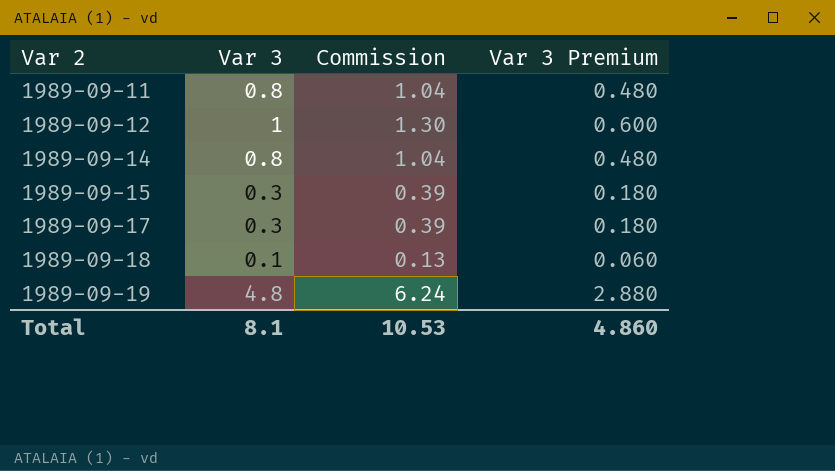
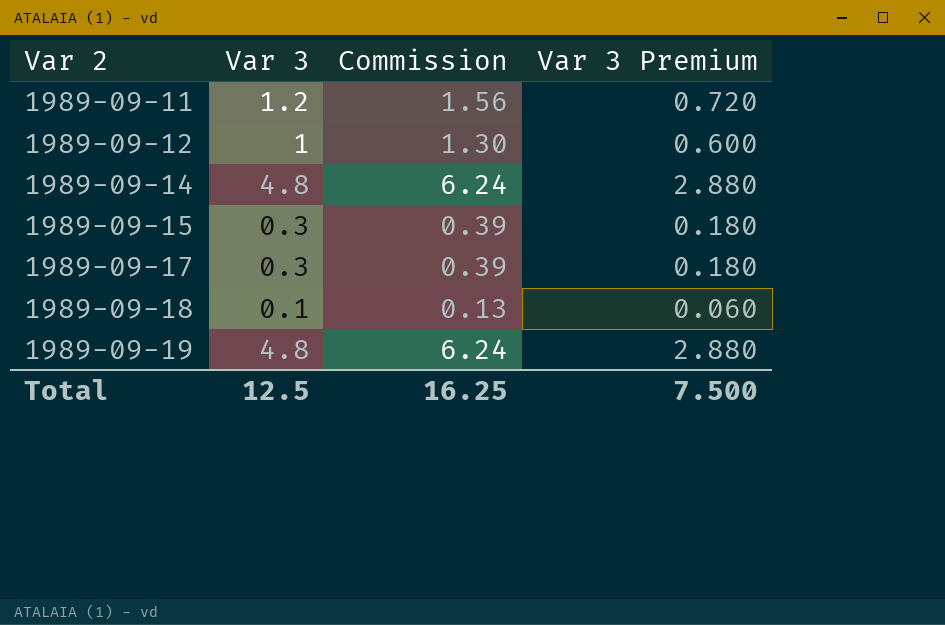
1989-09-11 | Var 3: 0.8 -> 1.2
1989-09-11 | Commission: 1.04 -> 1.56
1989-09-11 | Var 3 Premium: 0.480 -> 0.720
1989-09-14 | Var 3: 0.8 -> 4.8
1989-09-14 | Commission: 1.04 -> 6.24
1989-09-14 | Var 3 Premium: 0.480 -> 2.880
Total | Var 3: 8.1 -> 12.5
Total | Commission: 10.53 -> 16.25
Total | Var 3 Premium: 4.860 -> 7.500

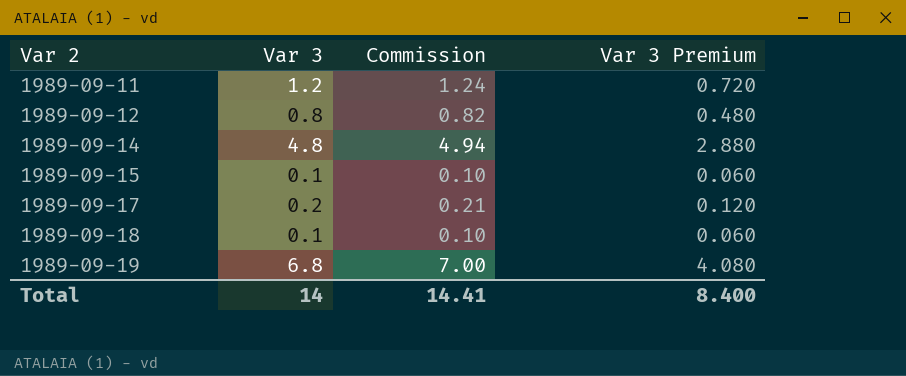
column Commission | formula: [Var 3] * 1.3 -> [Var 3] * 1.03
1989-09-12 | Var 3: 1 -> 0.8
1989-09-12 | Var 3 Premium: 0.600 -> 0.480
1989-09-15 | Var 3: 0.3 -> 0.1
1989-09-15 | Var 3 Premium: 0.180 -> 0.060
1989-09-17 | Var 3: 0.3 -> 0.2
1989-09-17 | Var 3 Premium: 0.180 -> 0.120
1989-09-19 | Var 3: 4.8 -> 6.8
1989-09-19 | Var 3 Premium: 2.880 -> 4.080
Total | Var 3: 12.5 -> 14
Total | Commission: 16.25 -> 14.41
Total | Var 3 Premium: 7.500 -> 8.400

